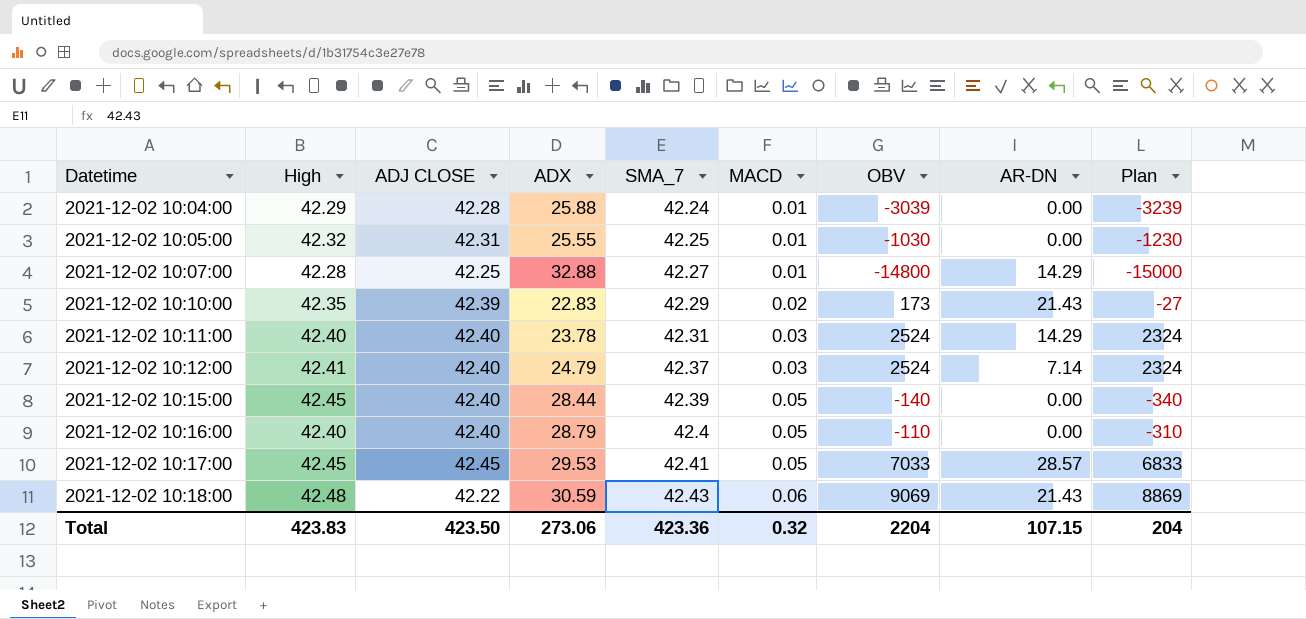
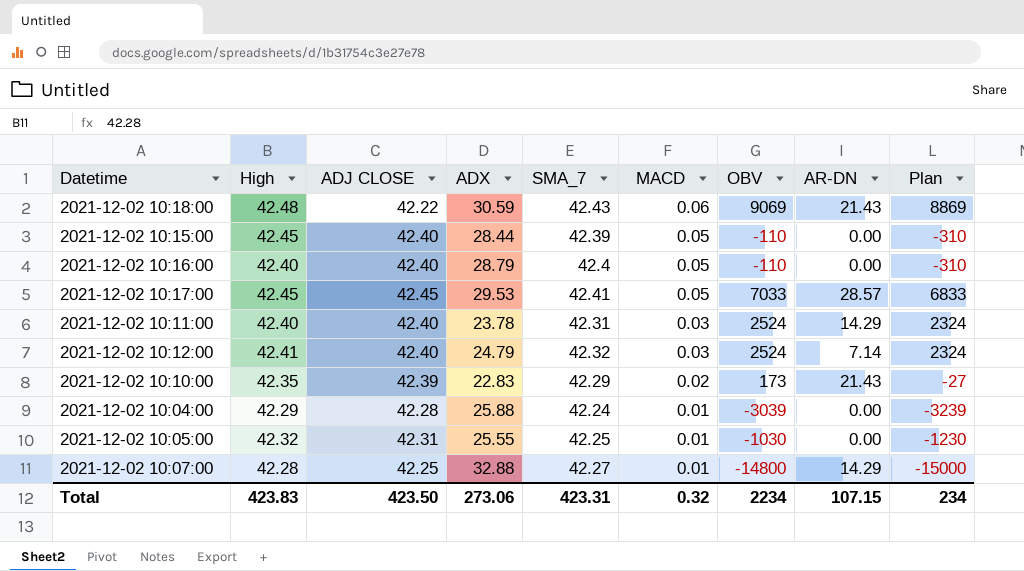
row order: Datetime ascending -> MACD descending
2021-12-02 10:15:00 | OBV: -140 -> -110
2021-12-02 10:15:00 | Plan: -340 -> -310
2021-12-02 10:12:00 | SMA_7: 42.37 -> 42.32
Total | SMA_7: 423.36 -> 423.31
Total | OBV: 2204 -> 2234
Total | Plan: 204 -> 234

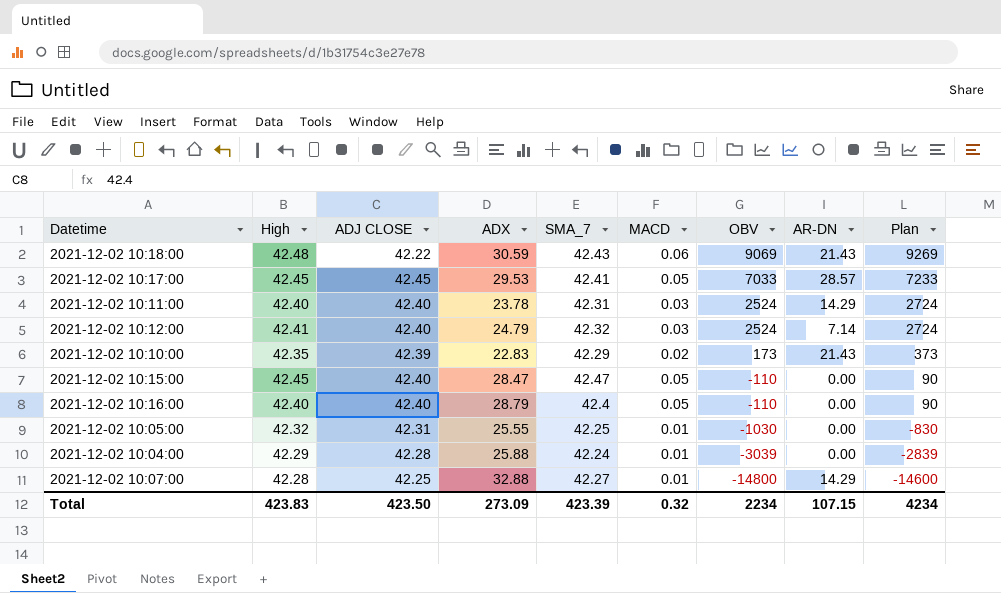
row order: MACD descending -> OBV descending
column Plan | formula: [OBV] - 200 -> [OBV] + 200
2021-12-02 10:15:00 | ADX: 28.44 -> 28.47
2021-12-02 10:15:00 | SMA_7: 42.39 -> 42.47
Total | ADX: 273.06 -> 273.09
Total | SMA_7: 423.31 -> 423.39
Total | Plan: 234 -> 4234

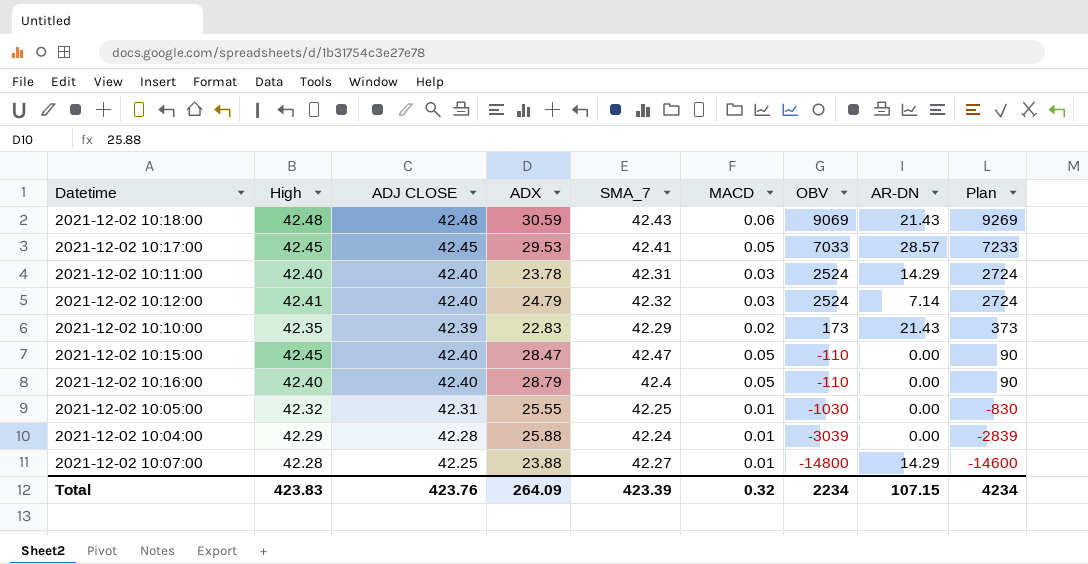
2021-12-02 10:18:00 | ADJ CLOSE: 42.22 -> 42.48
2021-12-02 10:07:00 | ADX: 32.88 -> 23.88
Total | ADJ CLOSE: 423.50 -> 423.76
Total | ADX: 273.09 -> 264.09

